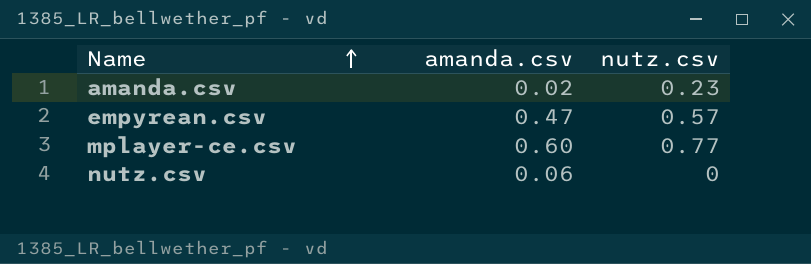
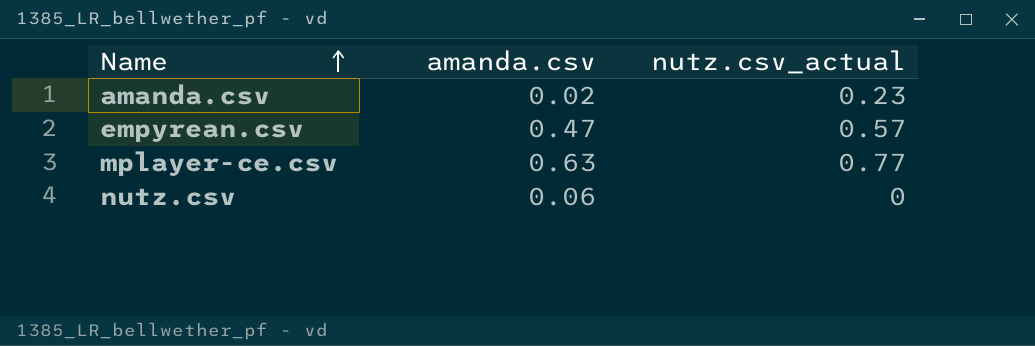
column name: nutz.csv -> nutz.csv_actual
mplayer-ce.csv | amanda.csv: 0.60 -> 0.63

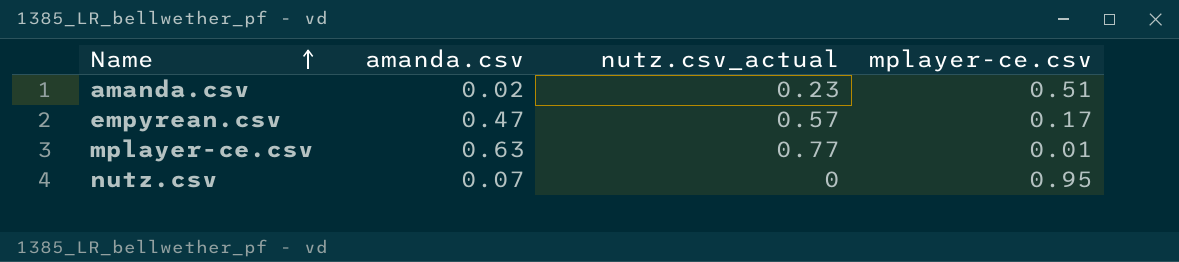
column mplayer-ce.csv | position: none -> 4
nutz.csv | amanda.csv: 0.06 -> 0.07

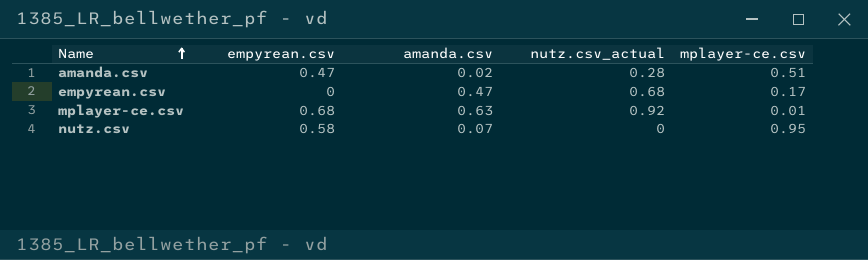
column empyrean.csv | position: none -> 2
amanda.csv | nutz.csv_actual: 0.23 -> 0.28
empyrean.csv | nutz.csv_actual: 0.57 -> 0.68
mplayer-ce.csv | nutz.csv_actual: 0.77 -> 0.92

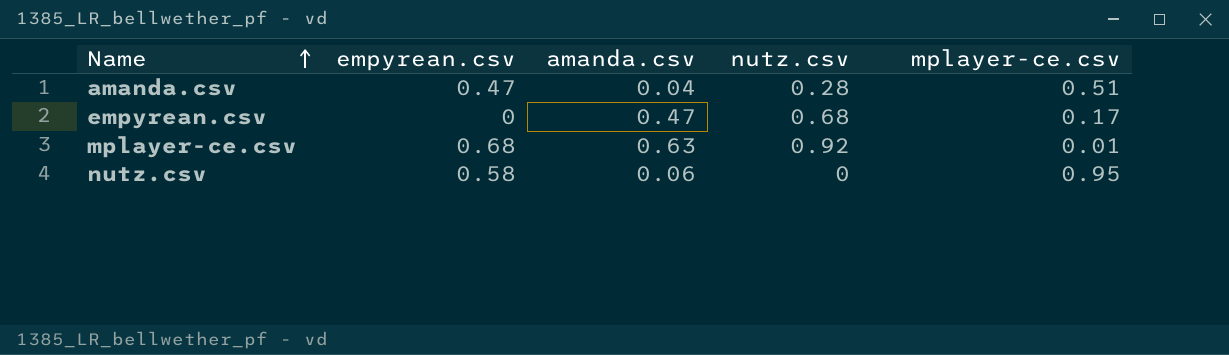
column name: nutz.csv_actual -> nutz.csv
amanda.csv | amanda.csv: 0.02 -> 0.04
nutz.csv | amanda.csv: 0.07 -> 0.06

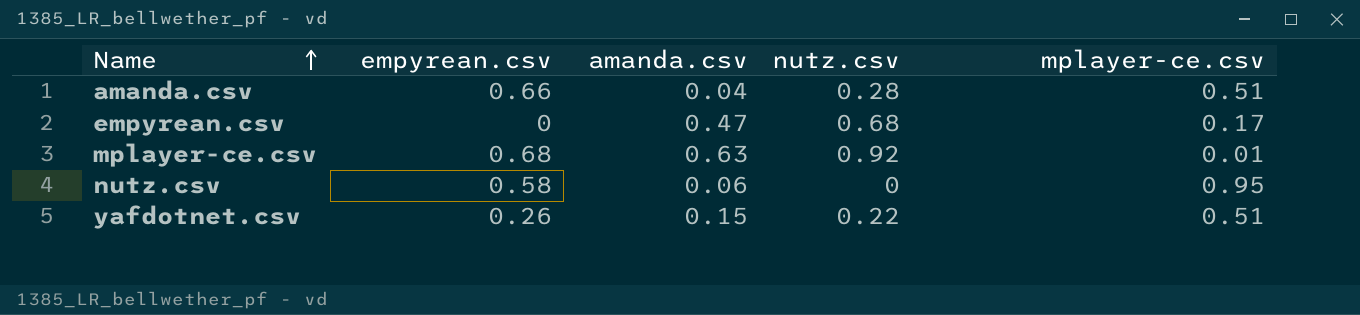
amanda.csv | empyrean.csv: 0.47 -> 0.66
row yafdotnet.csv: none -> 0.26 | 0.15 | 0.22 | 0.51

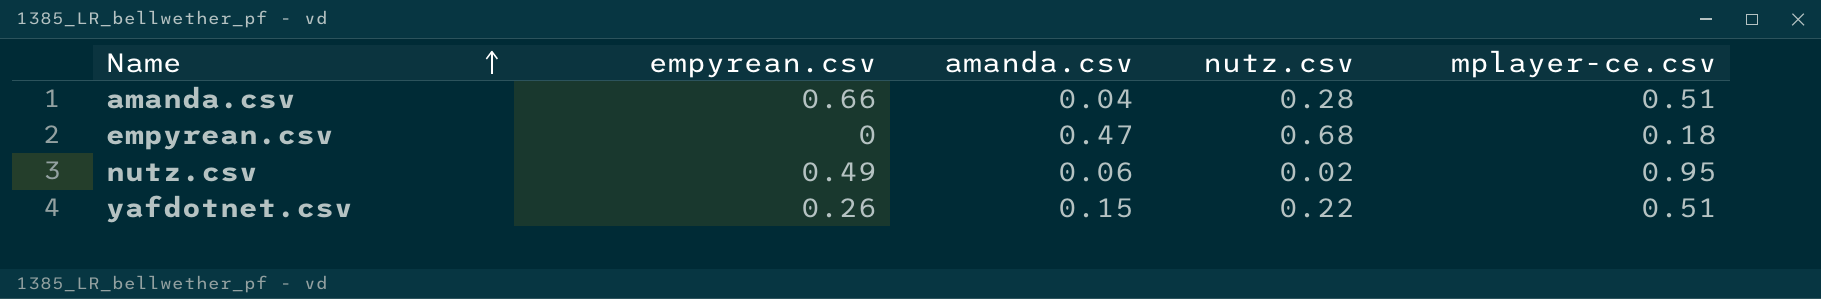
row mplayer-ce.csv: 0.68 | 0.63 | 0.92 | 0.01 -> none
empyrean.csv | mplayer-ce.csv: 0.17 -> 0.18
nutz.csv | empyrean.csv: 0.58 -> 0.49
nutz.csv | nutz.csv: 0 -> 0.02

